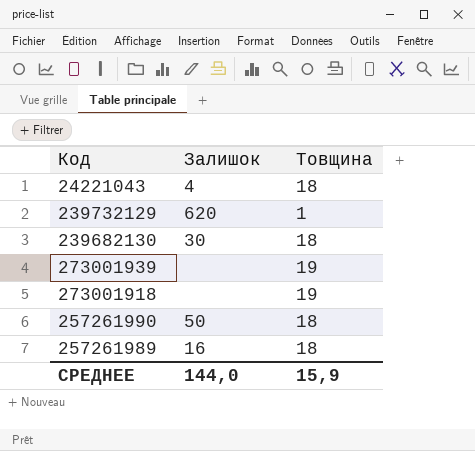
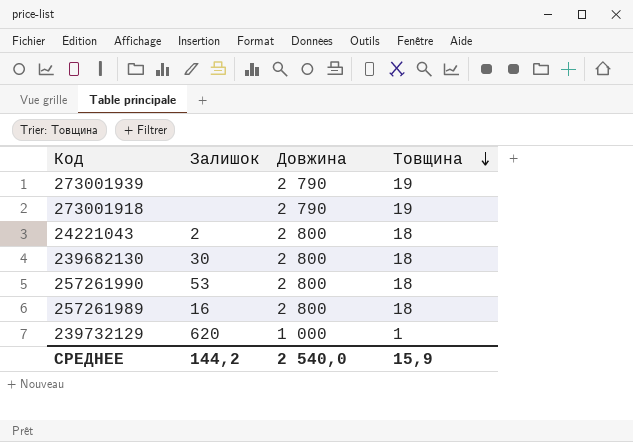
row order: none -> Товщина descending
column Довжина | position: none -> 3
24221043 | Залишок: 4 -> 2
257261990 | Залишок: 50 -> 53
СРЕДНЕЕ | Залишок: 144,0 -> 144,2

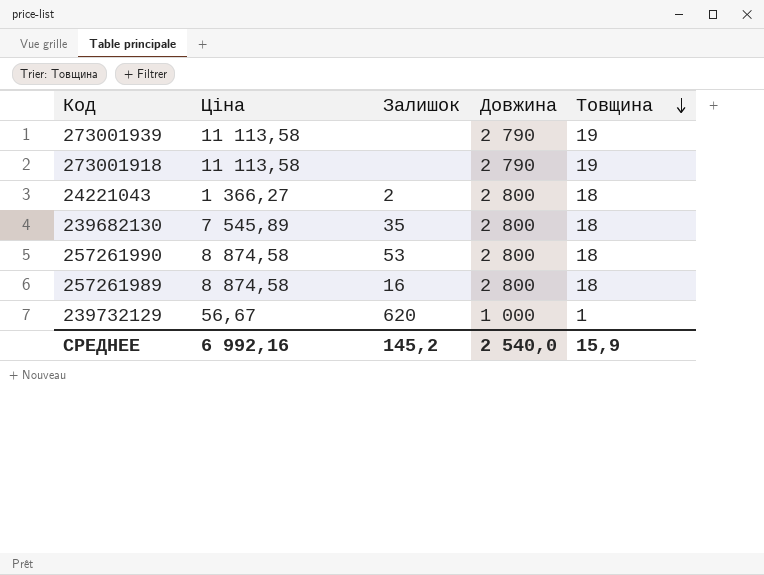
column Ціна | position: none -> 2
239682130 | Залишок: 30 -> 35
СРЕДНЕЕ | Залишок: 144,2 -> 145,2

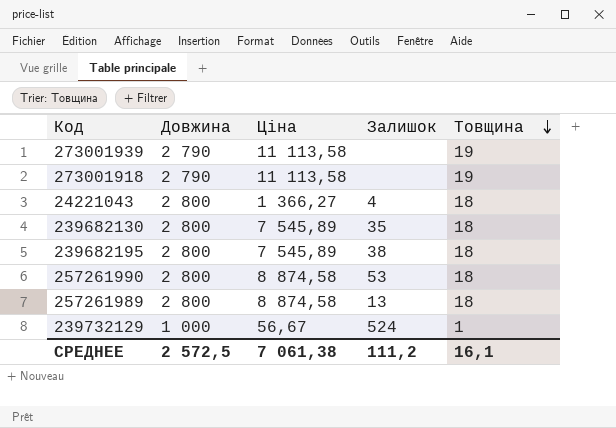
column Довжина | position: 4 -> 2
24221043 | Залишок: 2 -> 4
row 239682195: none -> 2 800 | 7 545,89 | 38 | 18
257261989 | Залишок: 16 -> 13
239732129 | Залишок: 620 -> 524
СРЕДНЕЕ | Довжина: 2 540,0 -> 2 572,5
СРЕДНЕЕ | Ціна: 6 992,16 -> 7 061,38
СРЕДНЕЕ | Залишок: 145,2 -> 111,2
СРЕДНЕЕ | Товщина: 15,9 -> 16,1

